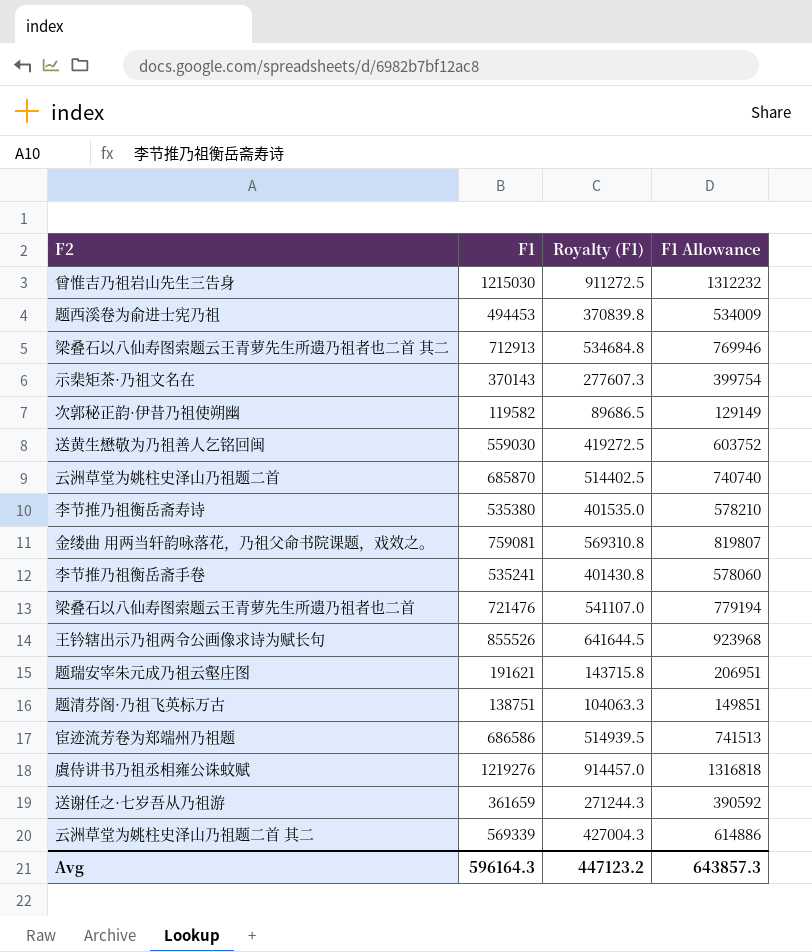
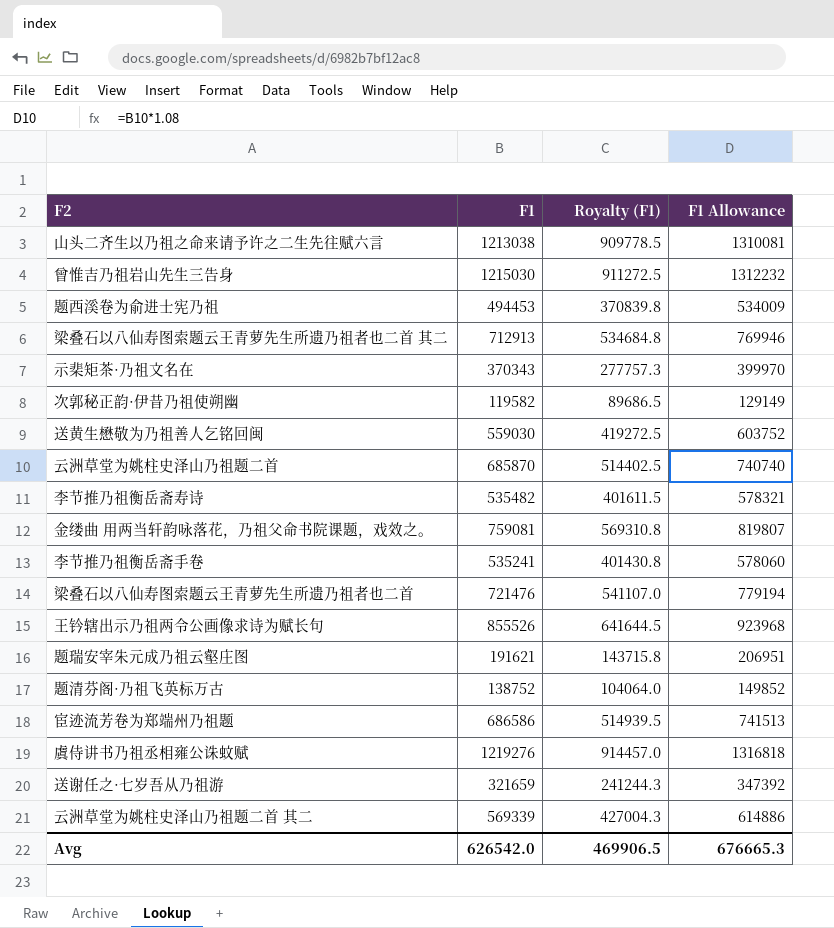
row 山头二齐生以乃祖之命来请予许之二生先往赋六言: none -> 1213038 | 909778.5 | 1310081
示棐矩茶·乃祖文名在 | F1: 370143 -> 370343
示棐矩茶·乃祖文名在 | Royalty (F1): 277607.3 -> 277757.3
示棐矩茶·乃祖文名在 | F1 Allowance: 399754 -> 399970
李节推乃祖衡岳斋寿诗 | F1: 535380 -> 535482
李节推乃祖衡岳斋寿诗 | Royalty (F1): 401535.0 -> 401611.5
李节推乃祖衡岳斋寿诗 | F1 Allowance: 578210 -> 578321
题清芬阁·乃祖飞英标万古 | F1: 138751 -> 138752
题清芬阁·乃祖飞英标万古 | Royalty (F1): 104063.3 -> 104064.0
题清芬阁·乃祖飞英标万古 | F1 Allowance: 149851 -> 149852
送谢任之·七岁吾从乃祖游 | F1: 361659 -> 321659
送谢任之·七岁吾从乃祖游 | Royalty (F1): 271244.3 -> 241244.3
送谢任之·七岁吾从乃祖游 | F1 Allowance: 390592 -> 347392
Avg | F1: 596164.3 -> 626542.0
Avg | Royalty (F1): 447123.2 -> 469906.5
Avg | F1 Allowance: 643857.3 -> 676665.3

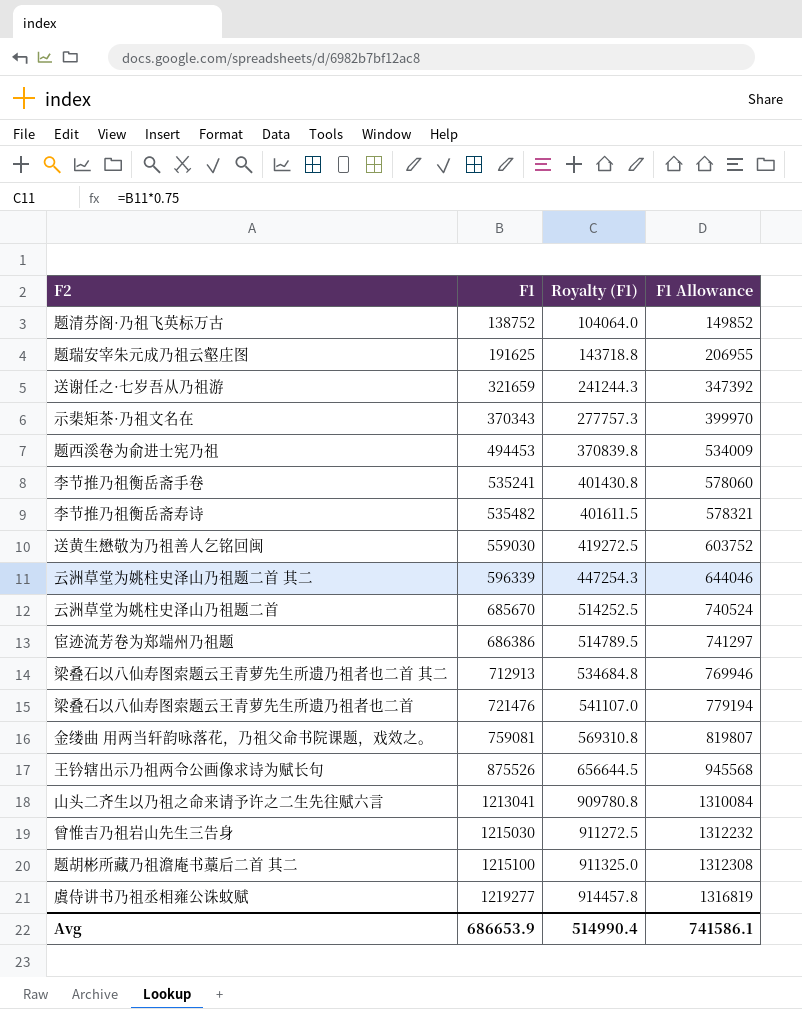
row order: none -> F1 ascending
row 次郭秘正韵·伊昔乃祖使朔幽: 119582 | 89686.5 | 129149 -> none
题瑞安宰朱元成乃祖云壑庄图 | F1: 191621 -> 191625
题瑞安宰朱元成乃祖云壑庄图 | Royalty (F1): 143715.8 -> 143718.8
题瑞安宰朱元成乃祖云壑庄图 | F1 Allowance: 206951 -> 206955
云洲草堂为姚柱史泽山乃祖题二首 其二 | F1: 569339 -> 596339
云洲草堂为姚柱史泽山乃祖题二首 其二 | Royalty (F1): 427004.3 -> 447254.3
云洲草堂为姚柱史泽山乃祖题二首 其二 | F1 Allowance: 614886 -> 644046
云洲草堂为姚柱史泽山乃祖题二首 | F1: 685870 -> 685670
云洲草堂为姚柱史泽山乃祖题二首 | Royalty (F1): 514402.5 -> 514252.5
云洲草堂为姚柱史泽山乃祖题二首 | F1 Allowance: 740740 -> 740524
宦迹流芳卷为郑端州乃祖题 | F1: 686586 -> 686386
宦迹流芳卷为郑端州乃祖题 | Royalty (F1): 514939.5 -> 514789.5
宦迹流芳卷为郑端州乃祖题 | F1 Allowance: 741513 -> 741297
王钤辖出示乃祖两令公画像求诗为赋长句 | F1: 855526 -> 875526
王钤辖出示乃祖两令公画像求诗为赋长句 | Royalty (F1): 641644.5 -> 656644.5
王钤辖出示乃祖两令公画像求诗为赋长句 | F1 Allowance: 923968 -> 945568
山头二齐生以乃祖之命来请予许之二生先往赋六言 | F1: 1213038 -> 1213041
山头二齐生以乃祖之命来请予许之二生先往赋六言 | Royalty (F1): 909778.5 -> 909780.8
山头二齐生以乃祖之命来请予许之二生先往赋六言 | F1 Allowance: 1310081 -> 1310084
row 题胡彬所藏乃祖澹庵书藁后二首 其二: none -> 1215100 | 911325.0 | 1312308
虞侍讲书乃祖丞相雍公诛蚊赋 | F1: 1219276 -> 1219277
虞侍讲书乃祖丞相雍公诛蚊赋 | Royalty (F1): 914457.0 -> 914457.8
虞侍讲书乃祖丞相雍公诛蚊赋 | F1 Allowance: 1316818 -> 1316819
Avg | F1: 626542.0 -> 686653.9
Avg | Royalty (F1): 469906.5 -> 514990.4
Avg | F1 Allowance: 676665.3 -> 741586.1

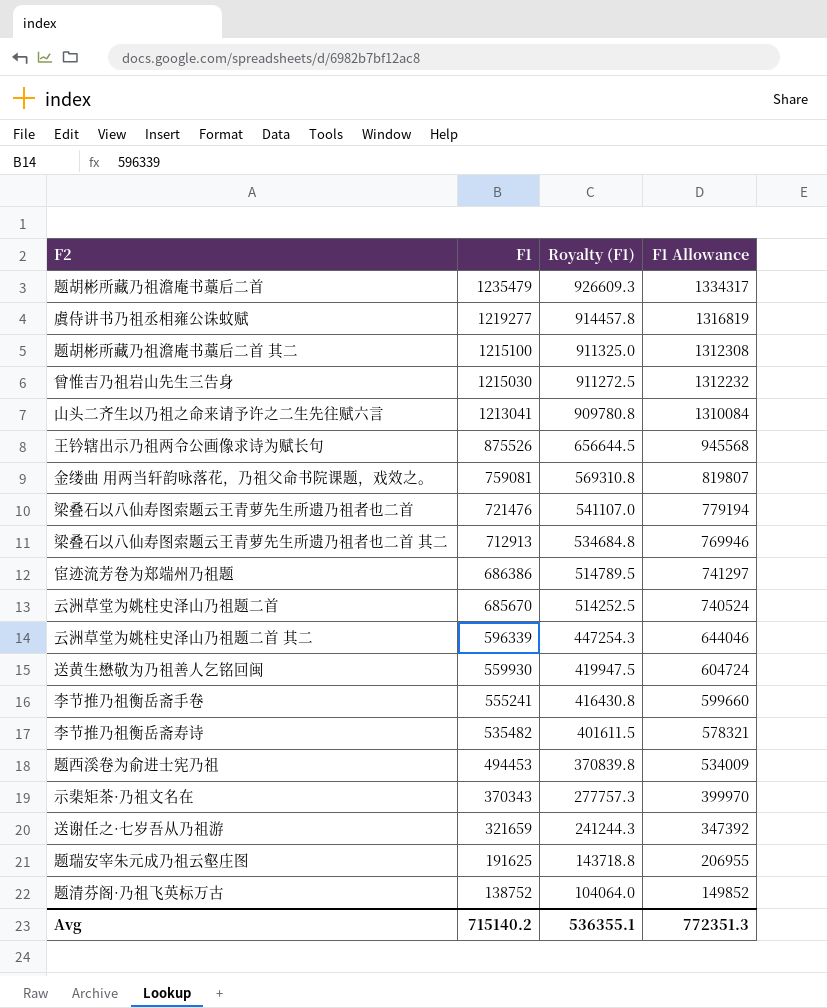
row order: F1 ascending -> F1 descending
row 题胡彬所藏乃祖澹庵书藁后二首: none -> 1235479 | 926609.3 | 1334317
送黄生懋敬为乃祖善人乞铭回闽 | F1: 559030 -> 559930
送黄生懋敬为乃祖善人乞铭回闽 | Royalty (F1): 419272.5 -> 419947.5
送黄生懋敬为乃祖善人乞铭回闽 | F1 Allowance: 603752 -> 604724
李节推乃祖衡岳斋手卷 | F1: 535241 -> 555241
李节推乃祖衡岳斋手卷 | Royalty (F1): 401430.8 -> 416430.8
李节推乃祖衡岳斋手卷 | F1 Allowance: 578060 -> 599660
Avg | F1: 686653.9 -> 715140.2
Avg | Royalty (F1): 514990.4 -> 536355.1
Avg | F1 Allowance: 741586.1 -> 772351.3

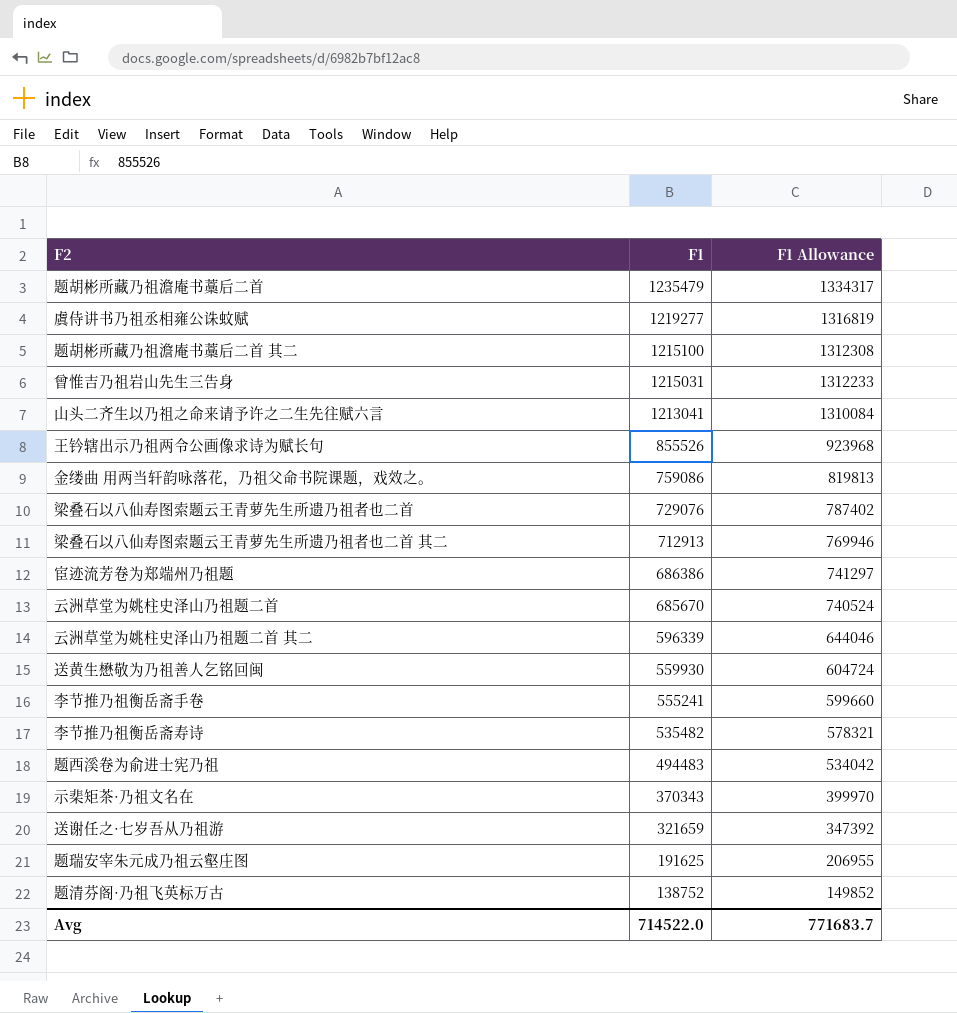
column Royalty (F1) | formula: [F1] * 0.75 -> none
曾惟吉乃祖岩山先生三告身 | F1: 1215030 -> 1215031
曾惟吉乃祖岩山先生三告身 | F1 Allowance: 1312232 -> 1312233
王钤辖出示乃祖两令公画像求诗为赋长句 | F1: 875526 -> 855526
王钤辖出示乃祖两令公画像求诗为赋长句 | F1 Allowance: 945568 -> 923968
金缕曲 用两当轩韵咏落花，乃祖父命书院课题，戏效之。 | F1: 759081 -> 759086
金缕曲 用两当轩韵咏落花，乃祖父命书院课题，戏效之。 | F1 Allowance: 819807 -> 819813
梁叠石以八仙寿图索题云王青萝先生所遗乃祖者也二首 | F1: 721476 -> 729076
梁叠石以八仙寿图索题云王青萝先生所遗乃祖者也二首 | F1 Allowance: 779194 -> 787402
题西溪卷为俞进士宪乃祖 | F1: 494453 -> 494483
题西溪卷为俞进士宪乃祖 | F1 Allowance: 534009 -> 534042
Avg | F1: 715140.2 -> 714522.0
Avg | F1 Allowance: 772351.3 -> 771683.7

